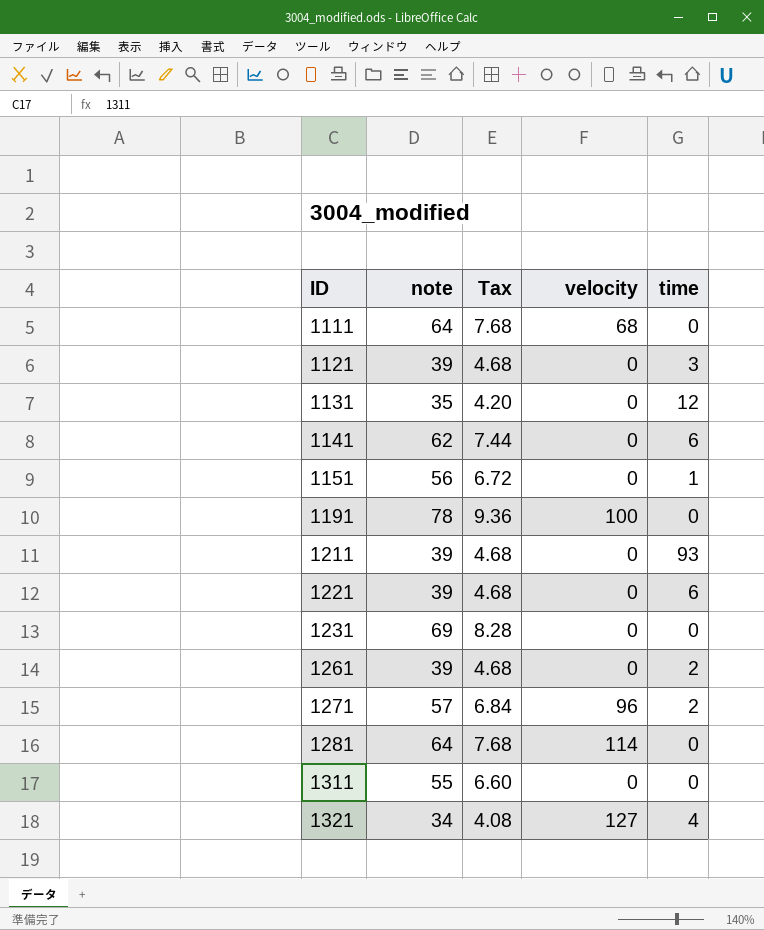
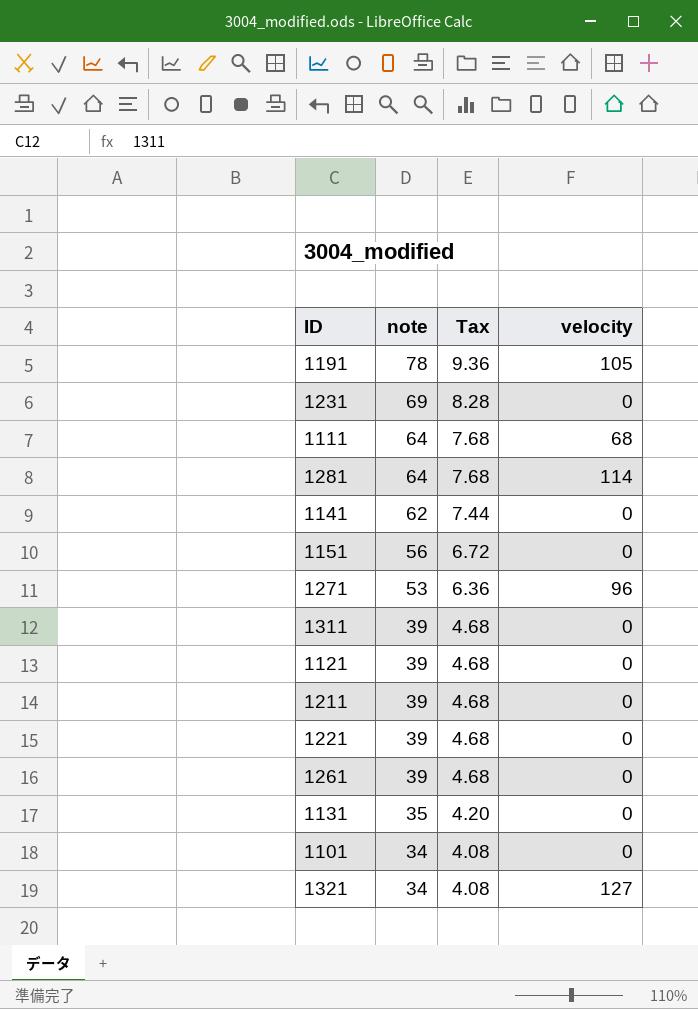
row order: ID ascending -> note descending
column time | position: 5 -> none
1191 | velocity: 100 -> 105
1271 | note: 57 -> 53
1271 | Tax: 6.84 -> 6.36
1311 | note: 55 -> 39
1311 | Tax: 6.60 -> 4.68
row 1101: none -> 34 | 4.08 | 0

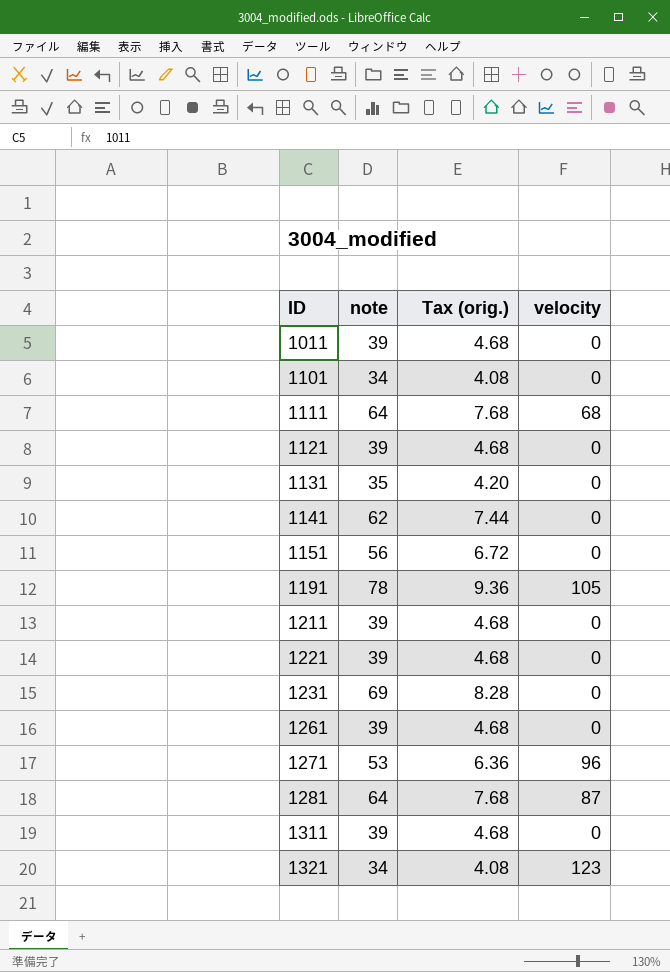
row order: note descending -> ID ascending
column name: Tax -> Tax (orig.)
row 1011: none -> 39 | 4.68 | 0
1281 | velocity: 114 -> 87
1321 | velocity: 127 -> 123

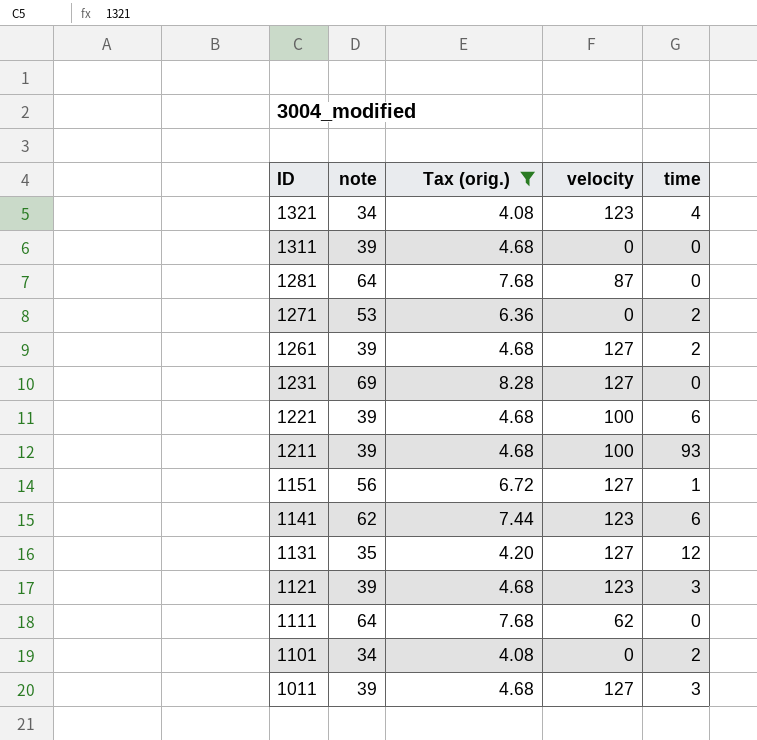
filter: none -> Tax (orig.) != 9.36
row order: ID ascending -> ID descending
column time | position: none -> 5
1271 | velocity: 96 -> 0
1261 | velocity: 0 -> 127
1231 | velocity: 0 -> 127
1221 | velocity: 0 -> 100
1211 | velocity: 0 -> 100
1151 | velocity: 0 -> 127
1141 | velocity: 0 -> 123
1131 | velocity: 0 -> 127
1121 | velocity: 0 -> 123
1111 | velocity: 68 -> 62
1011 | velocity: 0 -> 127

